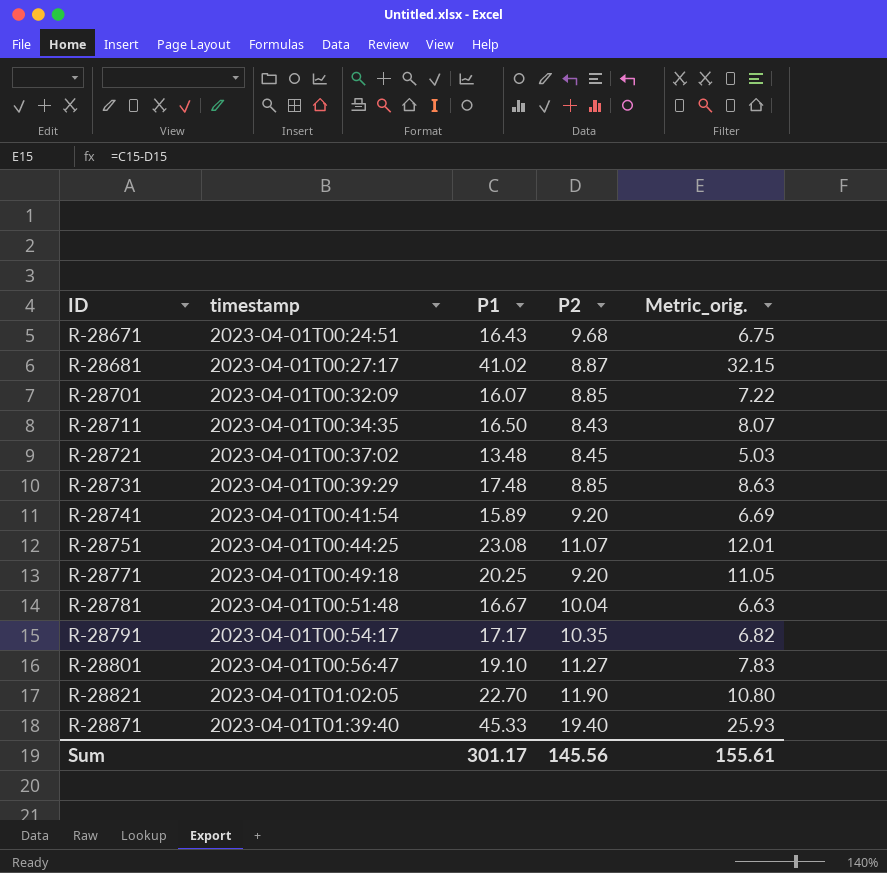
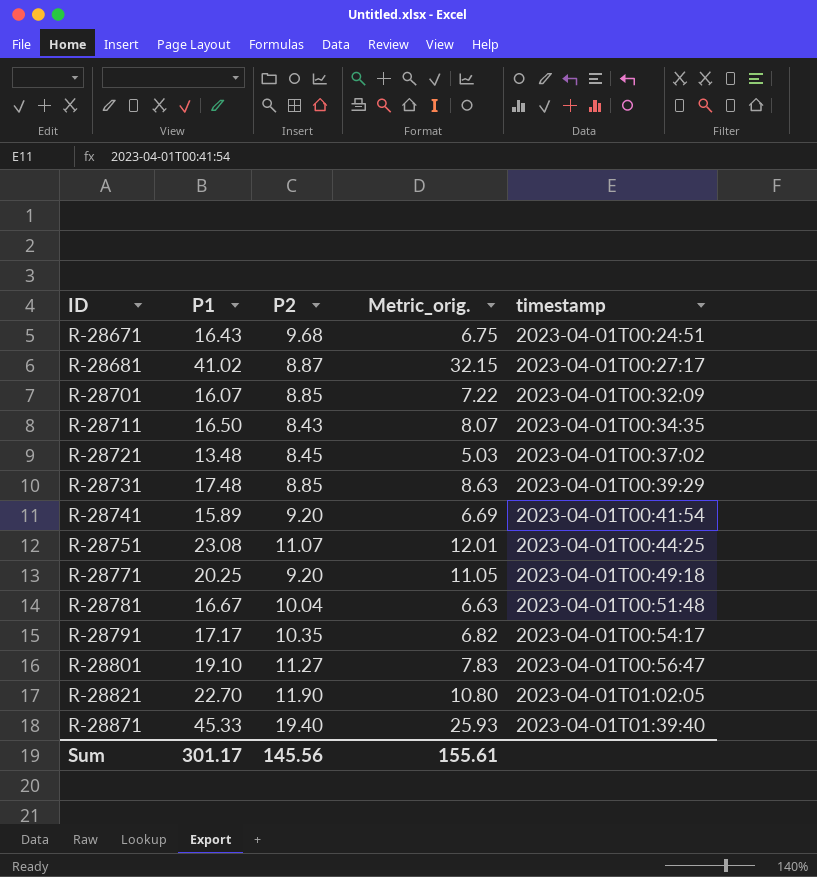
column timestamp | position: 2 -> 5

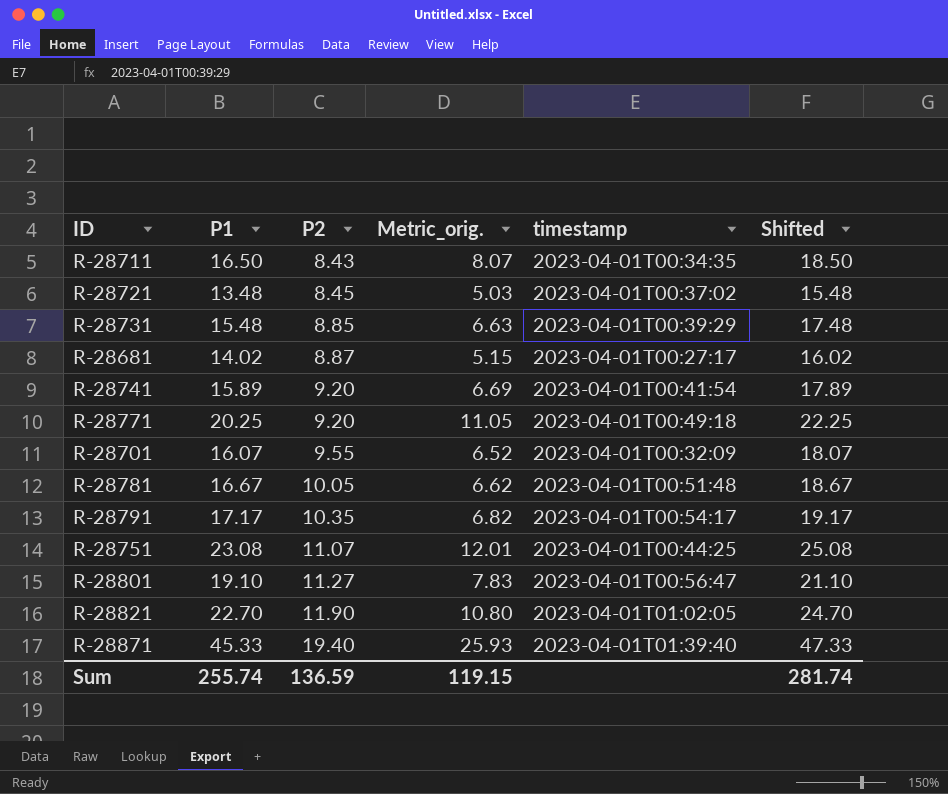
row order: ID ascending -> P2 ascending
column Shifted | formula: none -> [P1] + 2
row R-28671: 16.43 | 9.68 | 6.75 | 2023-04-01T00:24:51 -> none
R-28731 | P1: 17.48 -> 15.48
R-28731 | Metric_orig.: 8.63 -> 6.63
R-28681 | P1: 41.02 -> 14.02
R-28681 | Metric_orig.: 32.15 -> 5.15
R-28701 | P2: 8.85 -> 9.55
R-28701 | Metric_orig.: 7.22 -> 6.52
R-28781 | P2: 10.04 -> 10.05
R-28781 | Metric_orig.: 6.63 -> 6.62
Sum | P1: 301.17 -> 255.74
Sum | P2: 145.56 -> 136.59
Sum | Metric_orig.: 155.61 -> 119.15

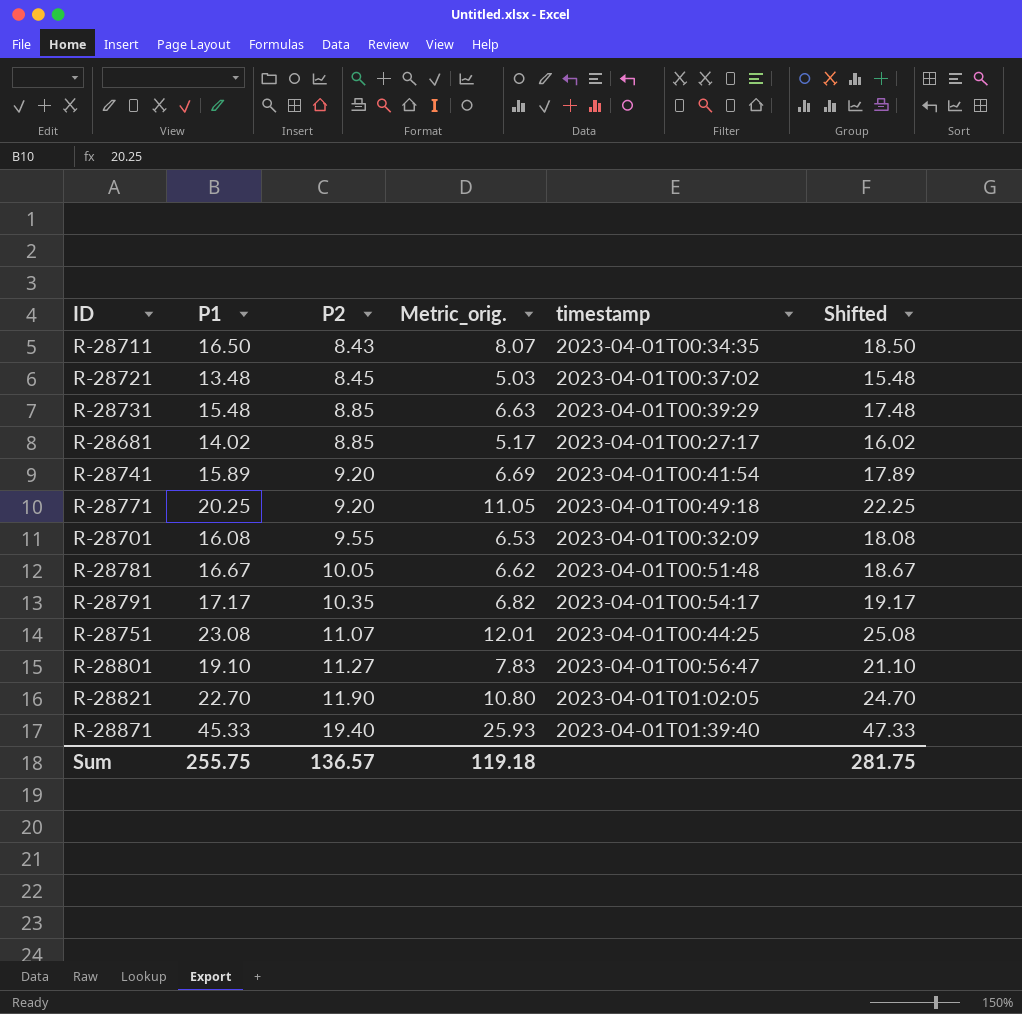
R-28681 | P2: 8.87 -> 8.85
R-28681 | Metric_orig.: 5.15 -> 5.17
R-28701 | P1: 16.07 -> 16.08
R-28701 | Metric_orig.: 6.52 -> 6.53
R-28701 | Shifted: 18.07 -> 18.08
Sum | P1: 255.74 -> 255.75
Sum | P2: 136.59 -> 136.57
Sum | Metric_orig.: 119.15 -> 119.18
Sum | Shifted: 281.74 -> 281.75

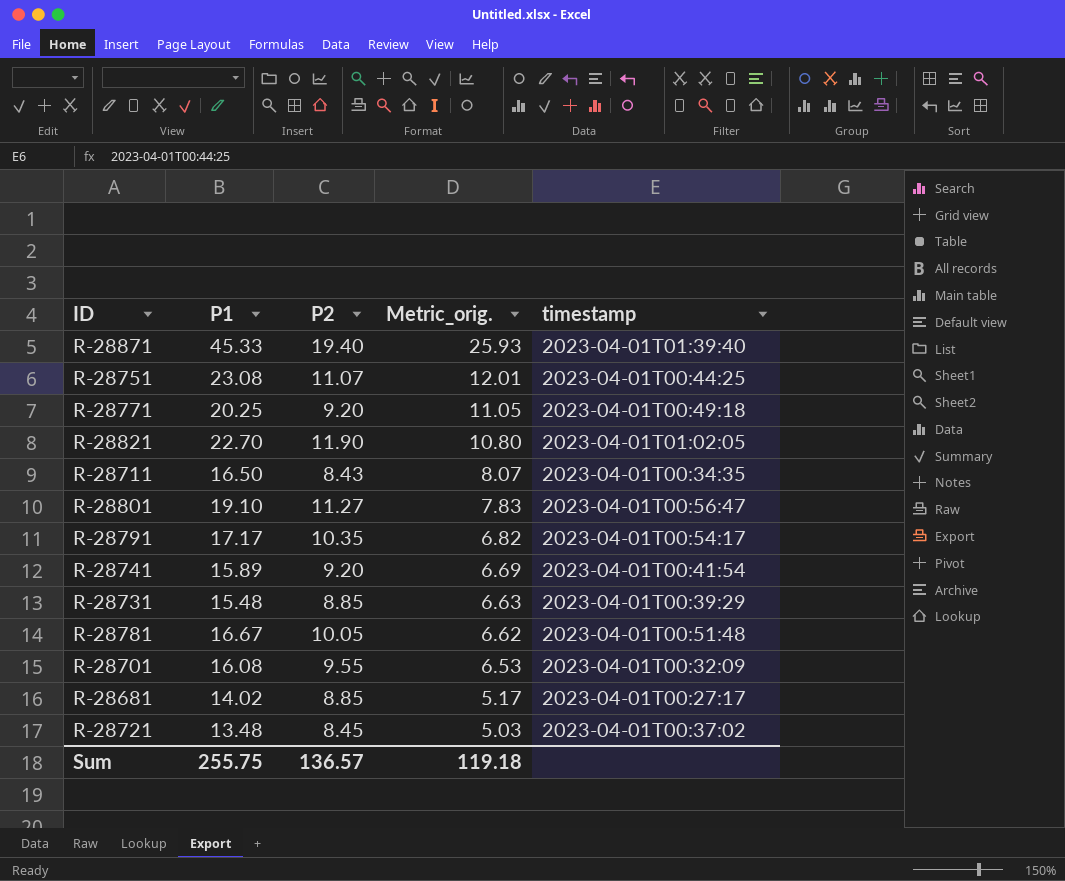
row order: P2 ascending -> Metric_orig. descending
column Shifted | formula: [P1] + 2 -> none

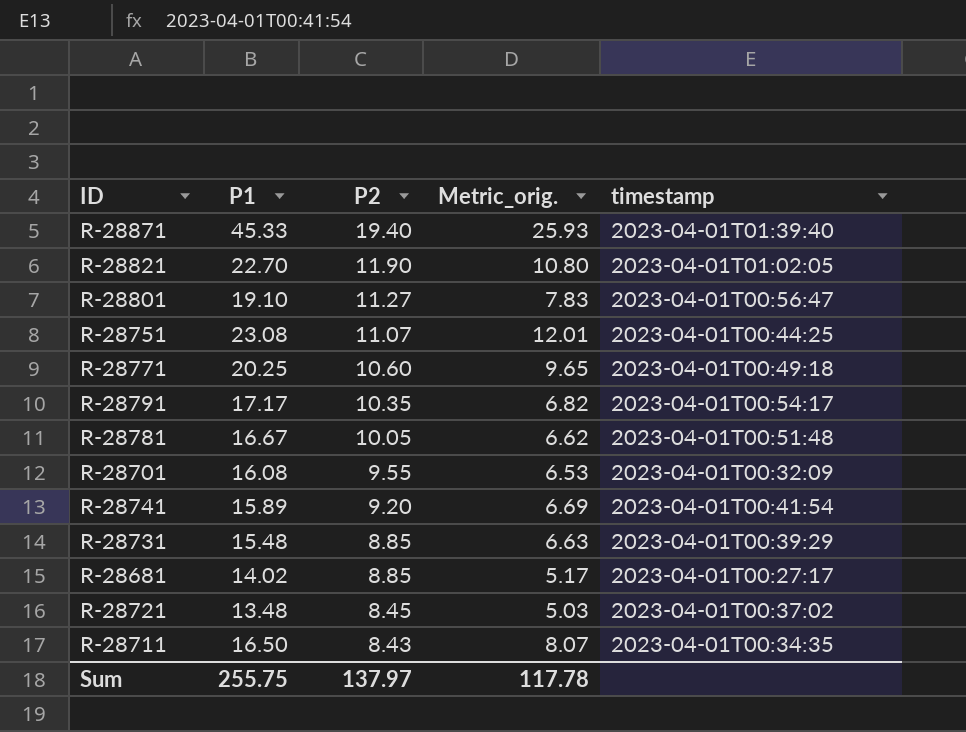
row order: Metric_orig. descending -> P2 descending
R-28771 | P2: 9.20 -> 10.60
R-28771 | Metric_orig.: 11.05 -> 9.65
Sum | P2: 136.57 -> 137.97
Sum | Metric_orig.: 119.18 -> 117.78

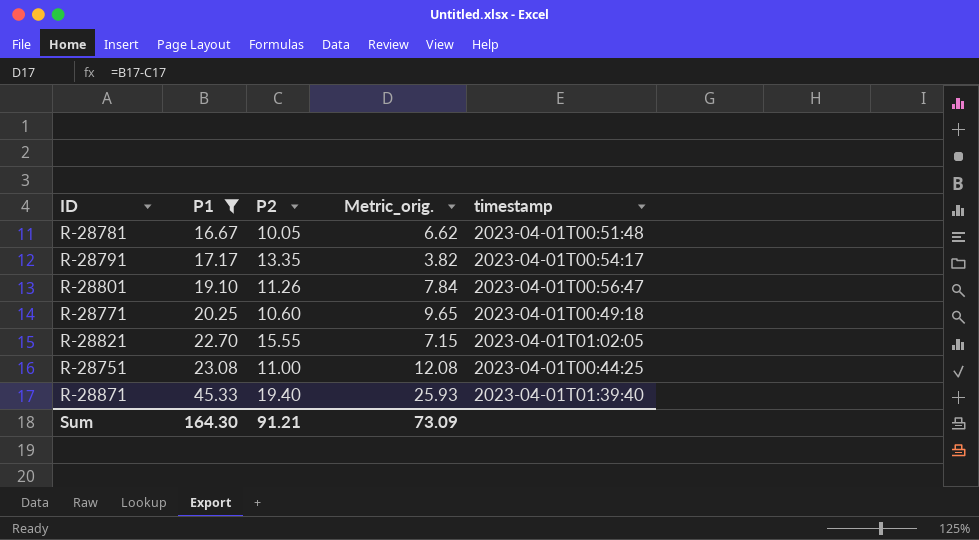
filter: none -> P1 >= 16.67
row order: P2 descending -> P1 ascending
R-28791 | P2: 10.35 -> 13.35
R-28791 | Metric_orig.: 6.82 -> 3.82
R-28801 | P2: 11.27 -> 11.26
R-28801 | Metric_orig.: 7.83 -> 7.84
R-28821 | P2: 11.90 -> 15.55
R-28821 | Metric_orig.: 10.80 -> 7.15
R-28751 | P2: 11.07 -> 11.00
R-28751 | Metric_orig.: 12.01 -> 12.08
Sum | P1: 255.75 -> 164.30
Sum | P2: 137.97 -> 91.21
Sum | Metric_orig.: 117.78 -> 73.09

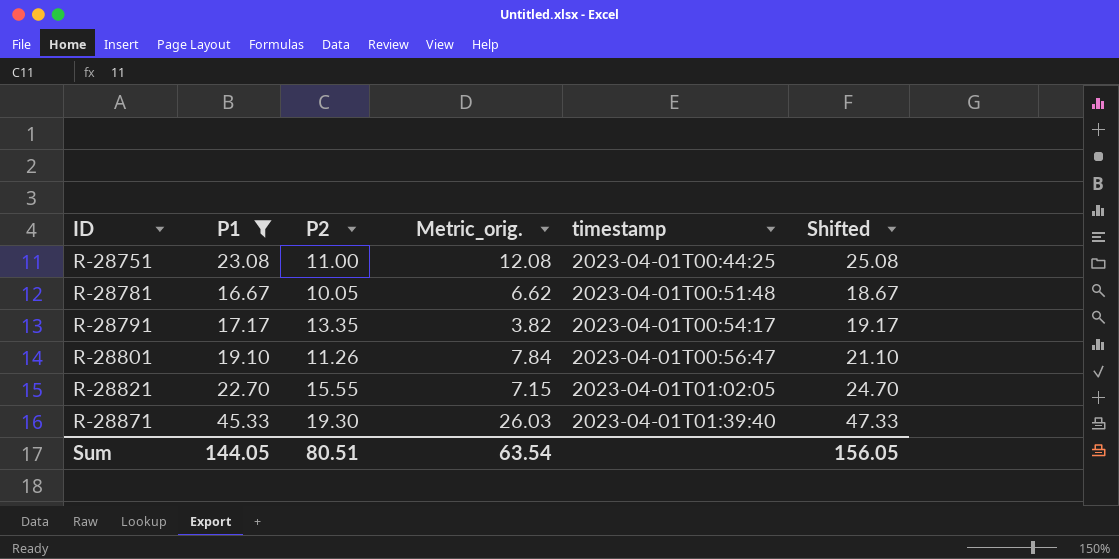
row order: P1 ascending -> ID ascending
column Shifted | formula: none -> [P1] + 2
row R-28771: 20.25 | 10.60 | 9.65 | 2023-04-01T00:49:18 -> none
R-28871 | P2: 19.40 -> 19.30
R-28871 | Metric_orig.: 25.93 -> 26.03
Sum | P1: 164.30 -> 144.05
Sum | P2: 91.21 -> 80.51
Sum | Metric_orig.: 73.09 -> 63.54

